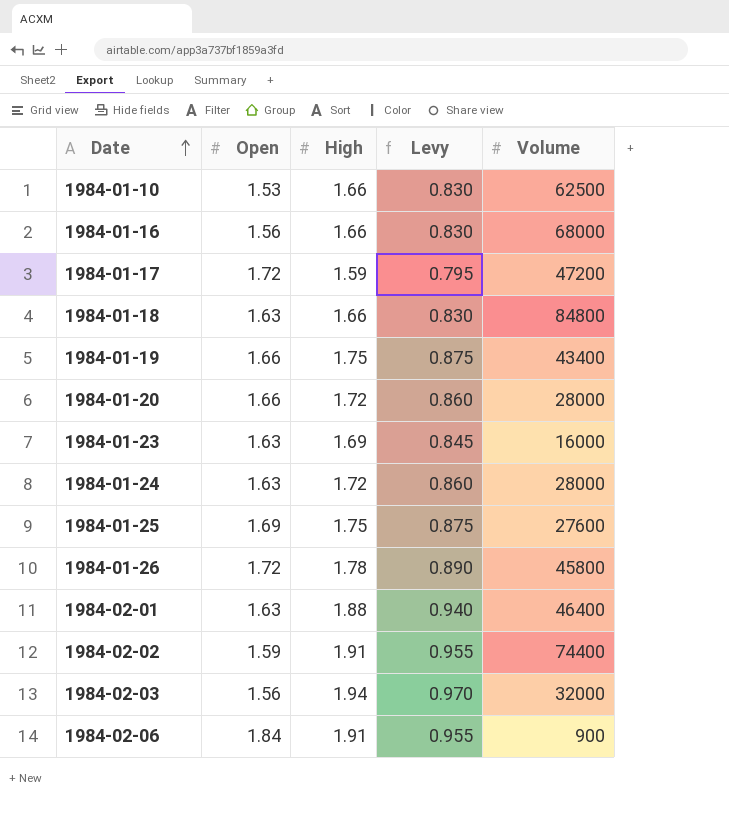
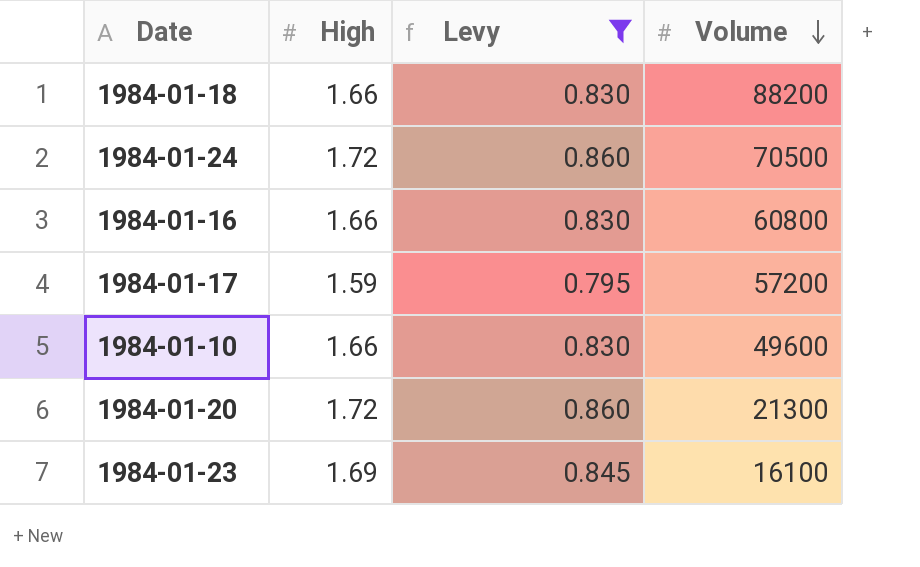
filter: none -> Levy <= 0.860
row order: Date ascending -> Volume descending
column Open | position: 2 -> none
1984-01-18 | Volume: 84800 -> 88200
1984-01-24 | Volume: 28000 -> 70500
1984-01-16 | Volume: 68000 -> 60800
1984-01-17 | Volume: 47200 -> 57200
1984-01-10 | Volume: 62500 -> 49600
1984-01-20 | Volume: 28000 -> 21300
1984-01-23 | Volume: 16000 -> 16100

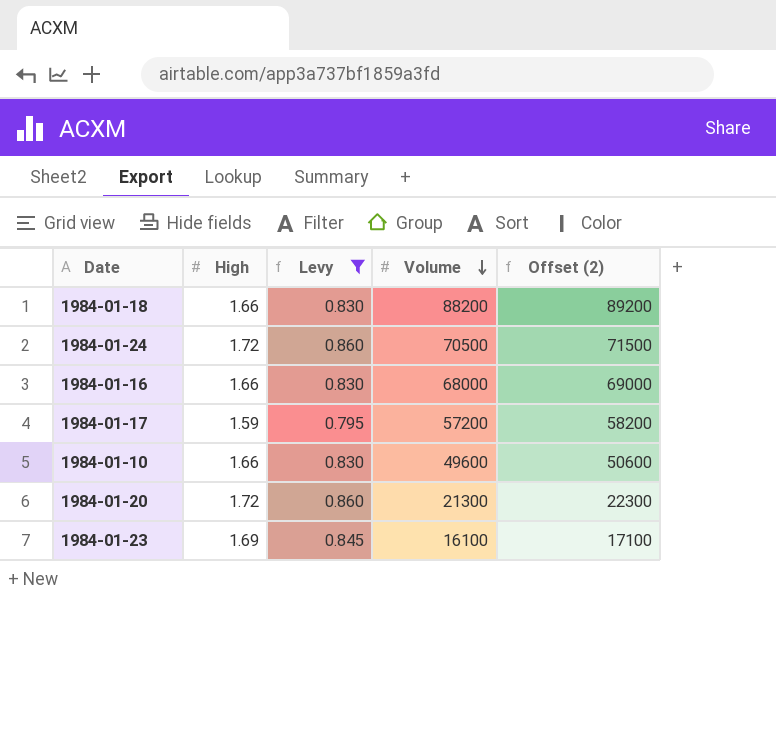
column Offset (2) | formula: none -> [Volume] + 1000
1984-01-16 | Volume: 60800 -> 68000

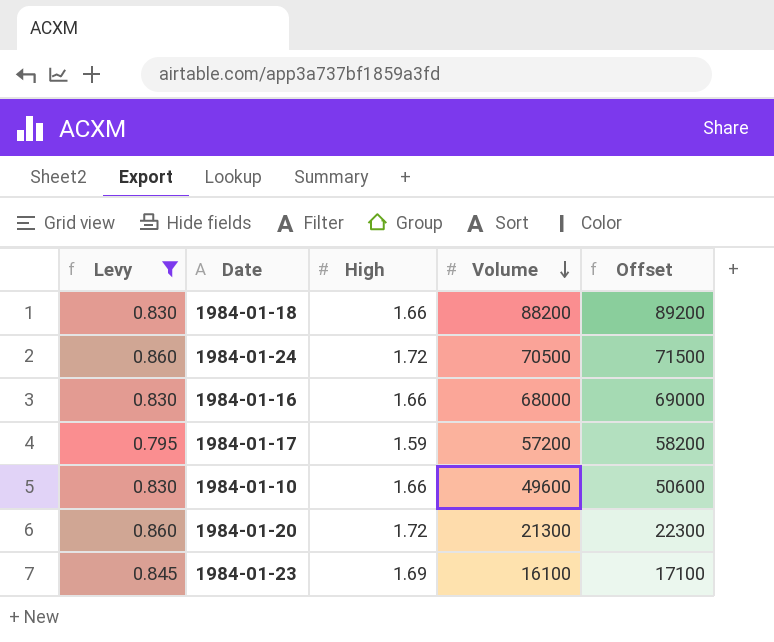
column Levy | position: 3 -> 1
column name: Offset (2) -> Offset

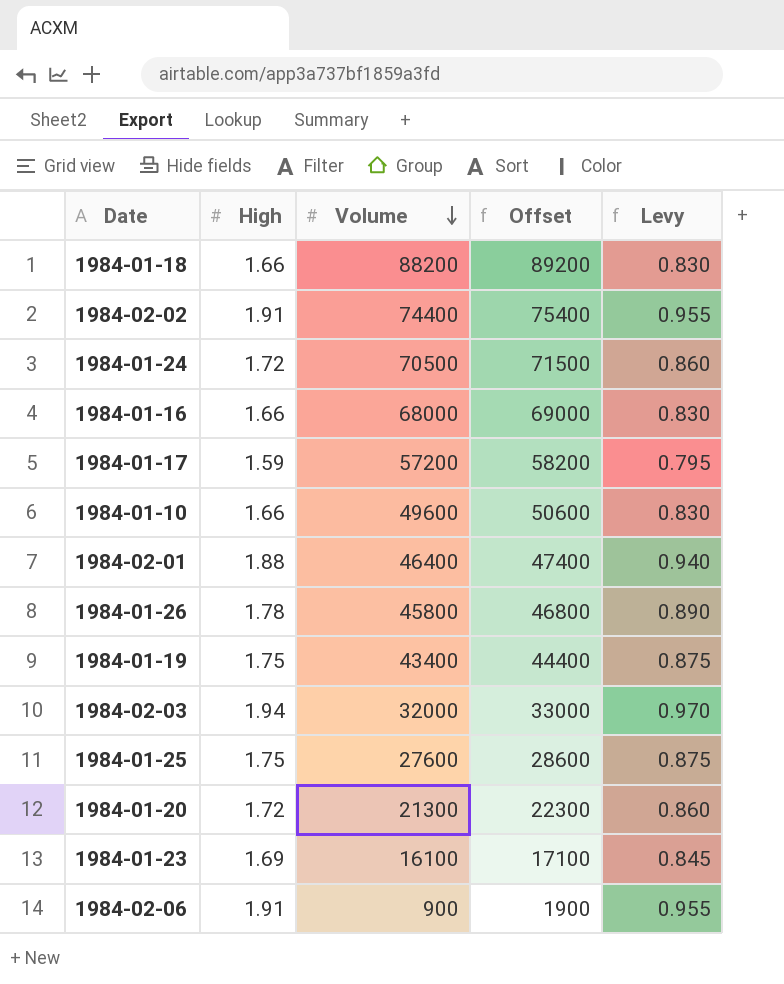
filter: Levy <= 0.860 -> none
column Levy | position: 1 -> 5

